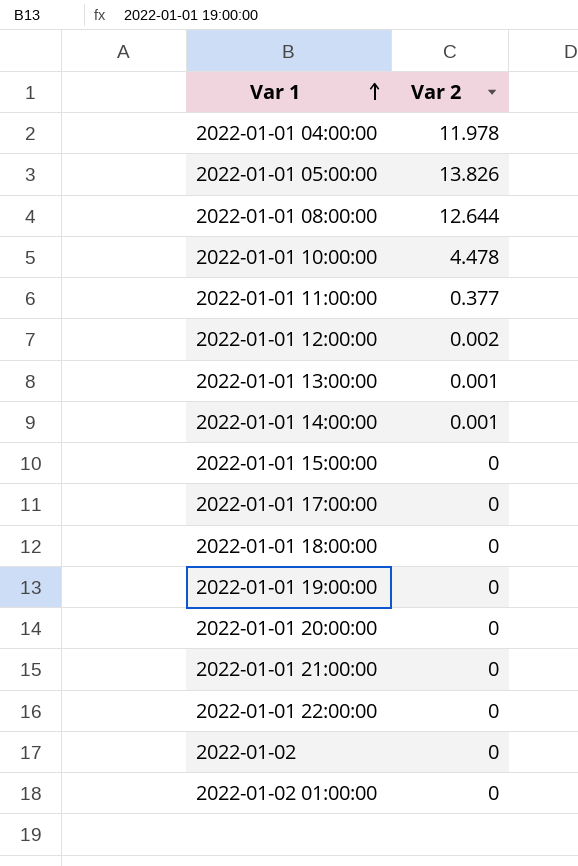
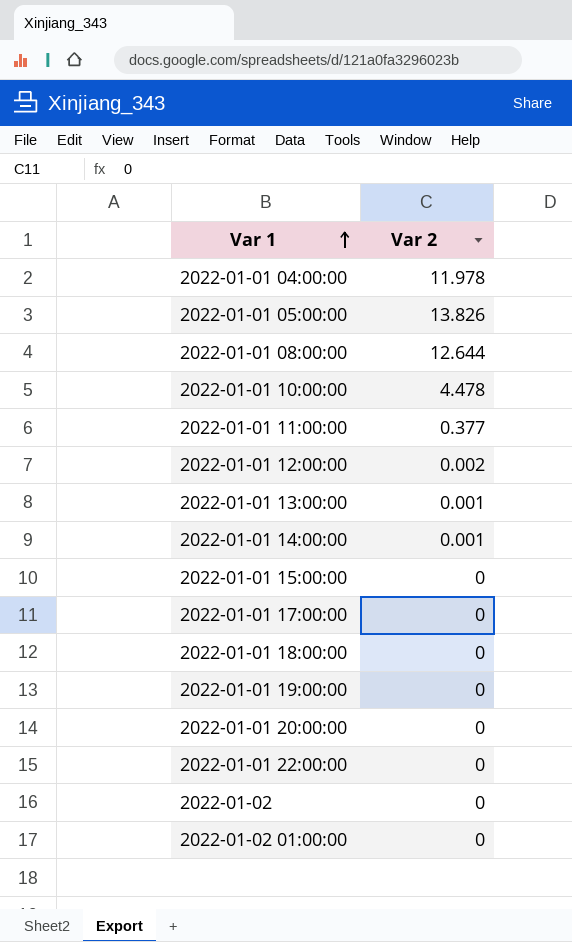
row 2022-01-01 21:00:00: 0 -> none

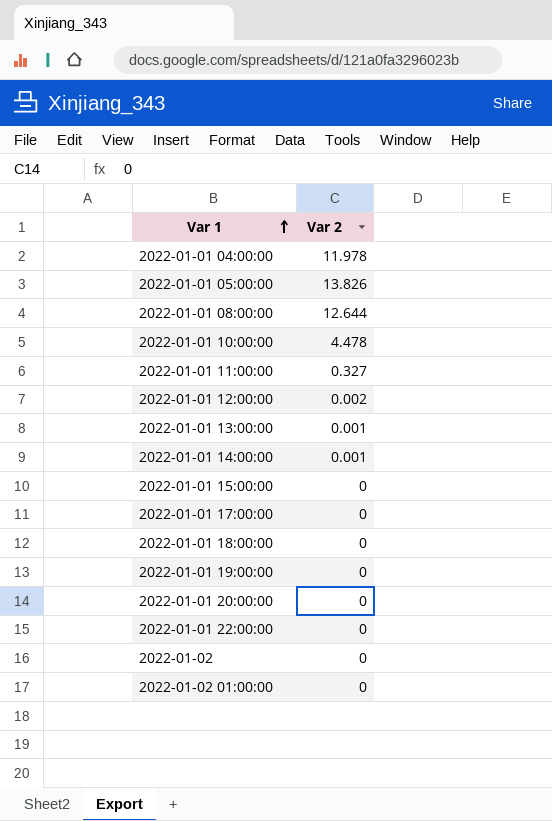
2022-01-01 11:00:00 | Var 2: 0.377 -> 0.327

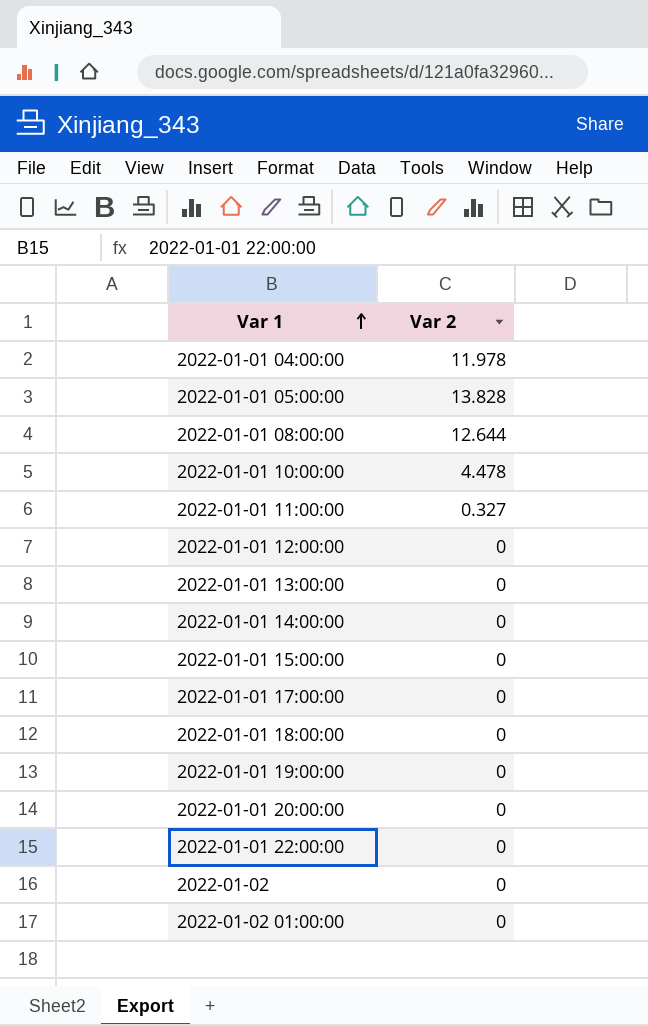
2022-01-01 05:00:00 | Var 2: 13.826 -> 13.828
2022-01-01 12:00:00 | Var 2: 0.002 -> 0
2022-01-01 13:00:00 | Var 2: 0.001 -> 0
2022-01-01 14:00:00 | Var 2: 0.001 -> 0

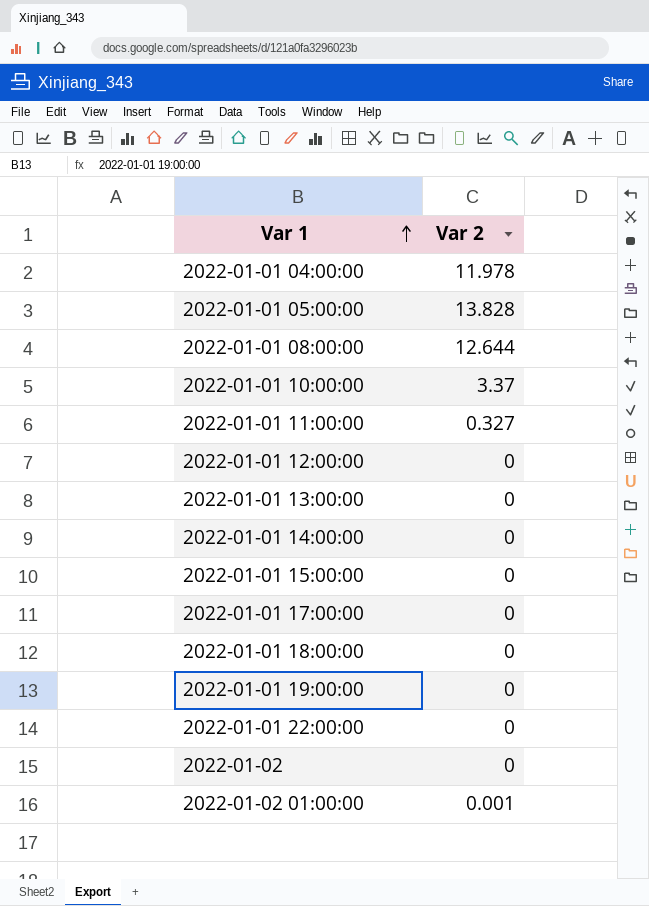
row 2022-01-01 20:00:00: 0 -> none
2022-01-01 10:00:00 | Var 2: 4.478 -> 3.37
2022-01-02 01:00:00 | Var 2: 0 -> 0.001

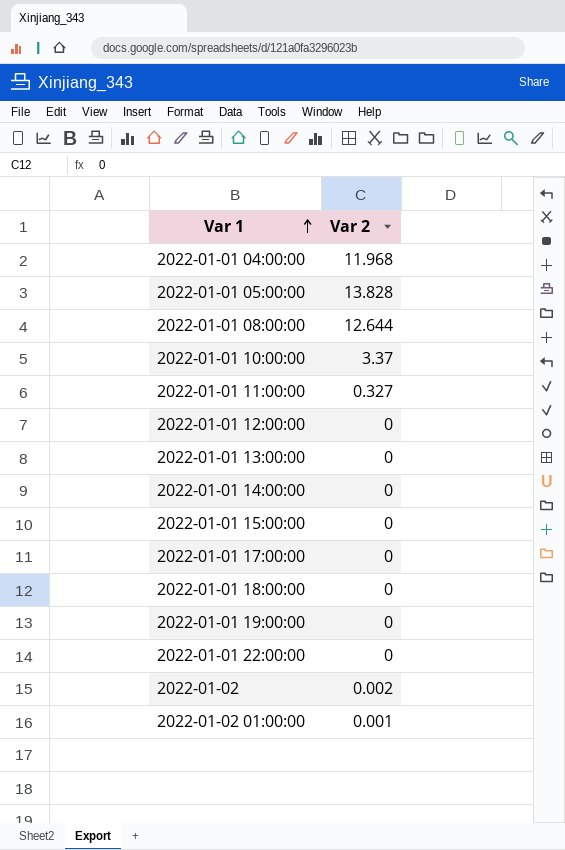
2022-01-01 04:00:00 | Var 2: 11.978 -> 11.968
2022-01-02 | Var 2: 0 -> 0.002

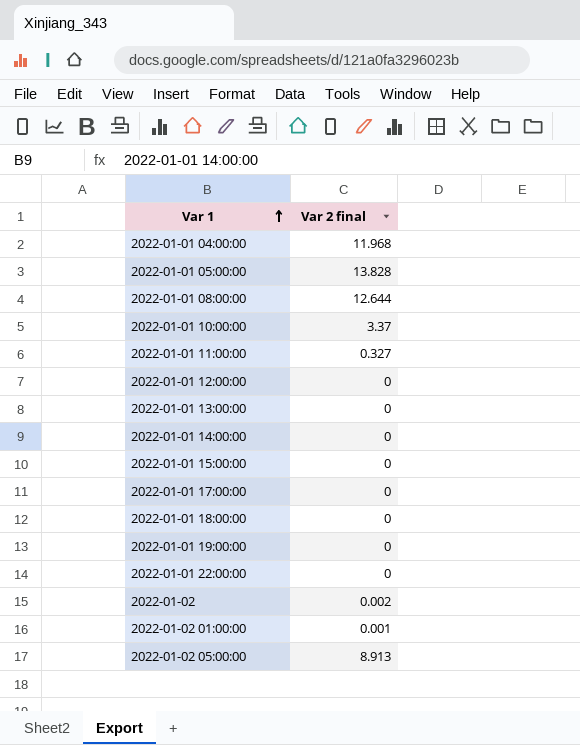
column name: Var 2 -> Var 2 final
row 2022-01-02 05:00:00: none -> 8.913

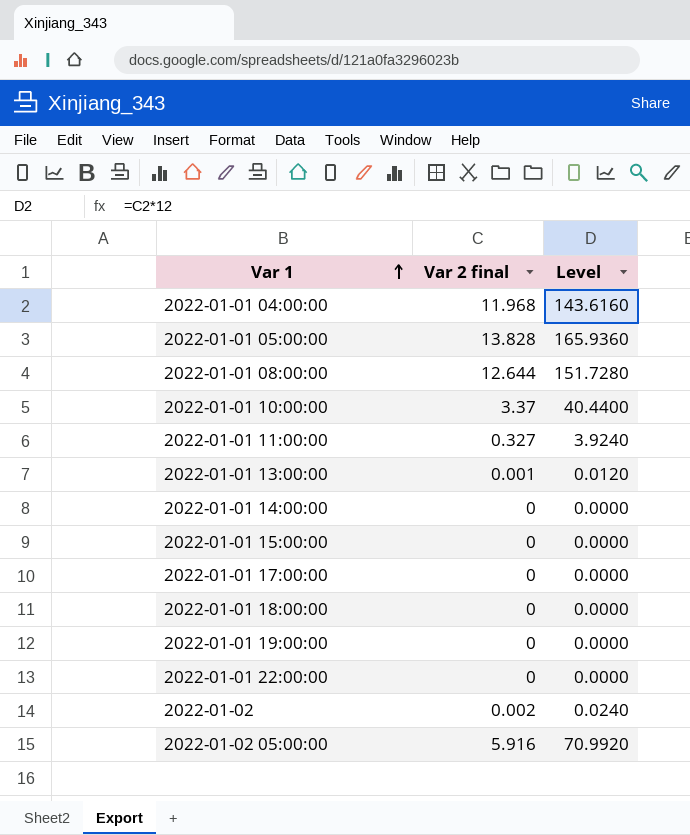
column Level | formula: none -> [Var 2 final] * 12
row 2022-01-01 12:00:00: 0 -> none
row 2022-01-02 01:00:00: 0.001 -> none
2022-01-01 13:00:00 | Var 2 final: 0 -> 0.001
2022-01-02 05:00:00 | Var 2 final: 8.913 -> 5.916

